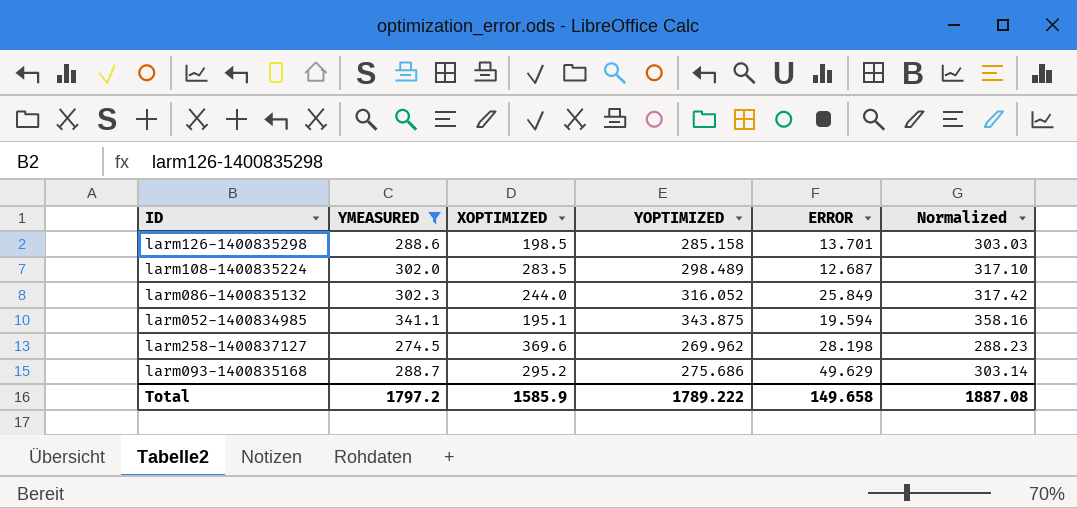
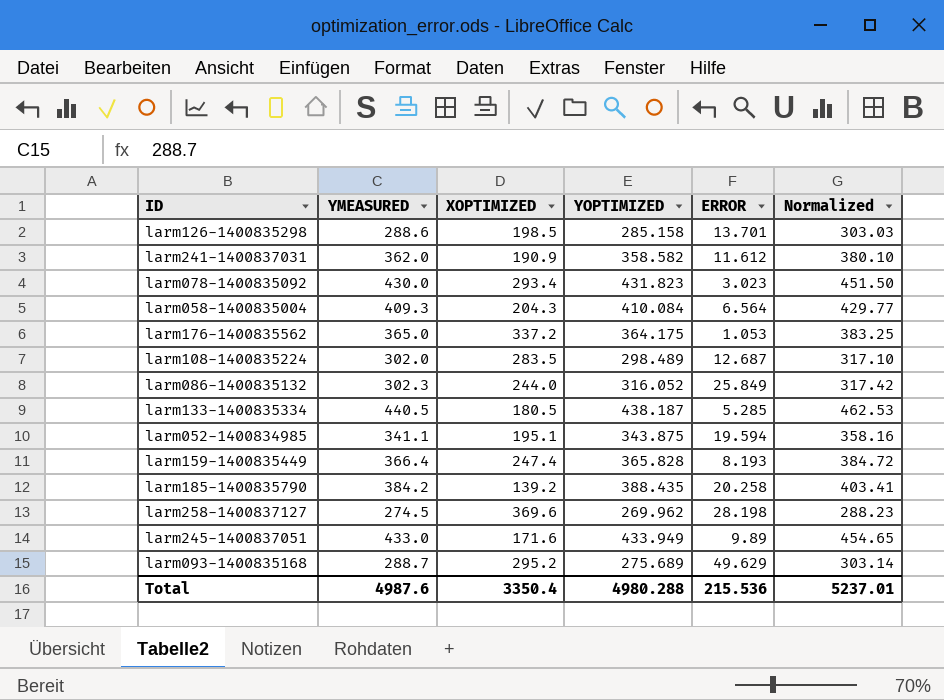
filter: YMEASURED <= 341.1 -> none
larm093-1400835168 | YOPTIMIZED: 275.686 -> 275.689
Total | YMEASURED: 1797.2 -> 4987.6
Total | XOPTIMIZED: 1585.9 -> 3350.4
Total | YOPTIMIZED: 1789.222 -> 4980.288
Total | ERROR: 149.658 -> 215.536
Total | Normalized: 1887.08 -> 5237.01

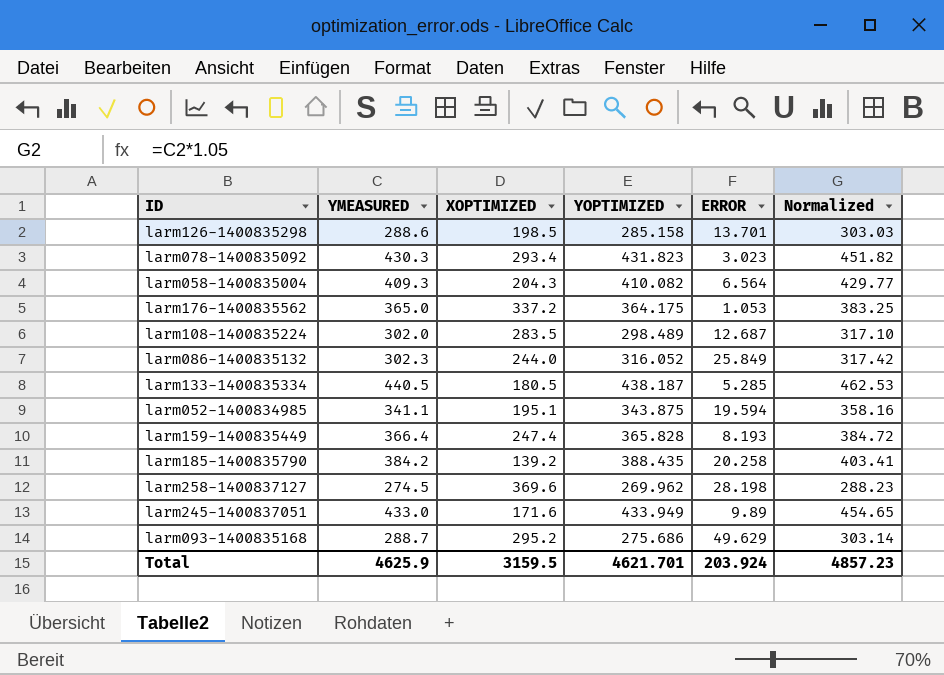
row larm241-1400837031: 362.0 | 190.9 | 358.582 | 11.612 | 380.10 -> none
larm078-1400835092 | YMEASURED: 430.0 -> 430.3
larm078-1400835092 | Normalized: 451.50 -> 451.82
larm058-1400835004 | YOPTIMIZED: 410.084 -> 410.082
larm093-1400835168 | YOPTIMIZED: 275.689 -> 275.686
Total | YMEASURED: 4987.6 -> 4625.9
Total | XOPTIMIZED: 3350.4 -> 3159.5
Total | YOPTIMIZED: 4980.288 -> 4621.701
Total | ERROR: 215.536 -> 203.924
Total | Normalized: 5237.01 -> 4857.23

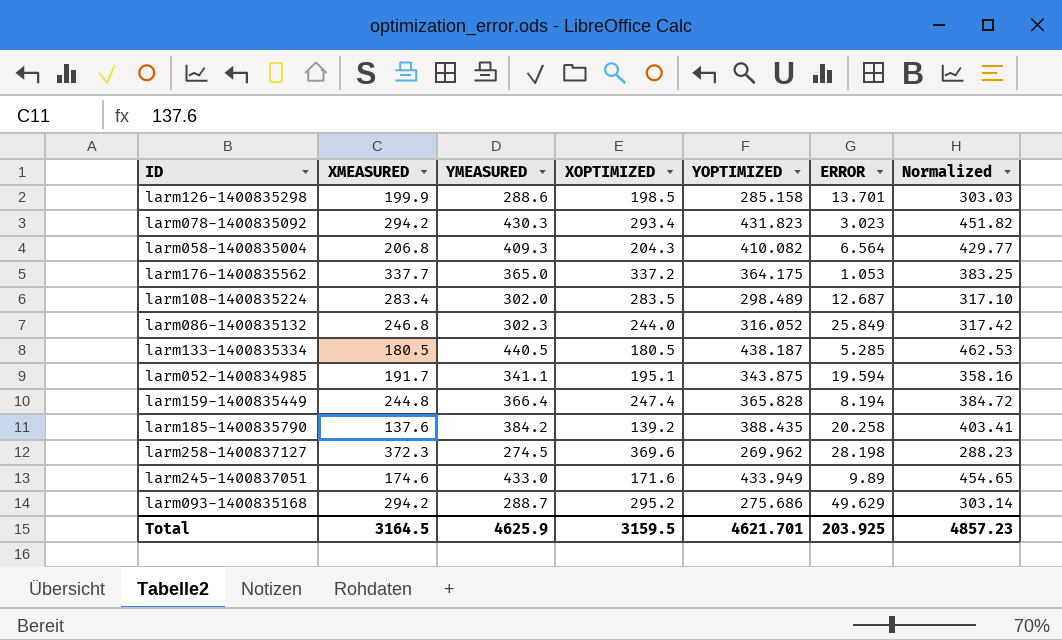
column XMEASURED | position: none -> 2
larm159-1400835449 | ERROR: 8.193 -> 8.194
Total | ERROR: 203.924 -> 203.925

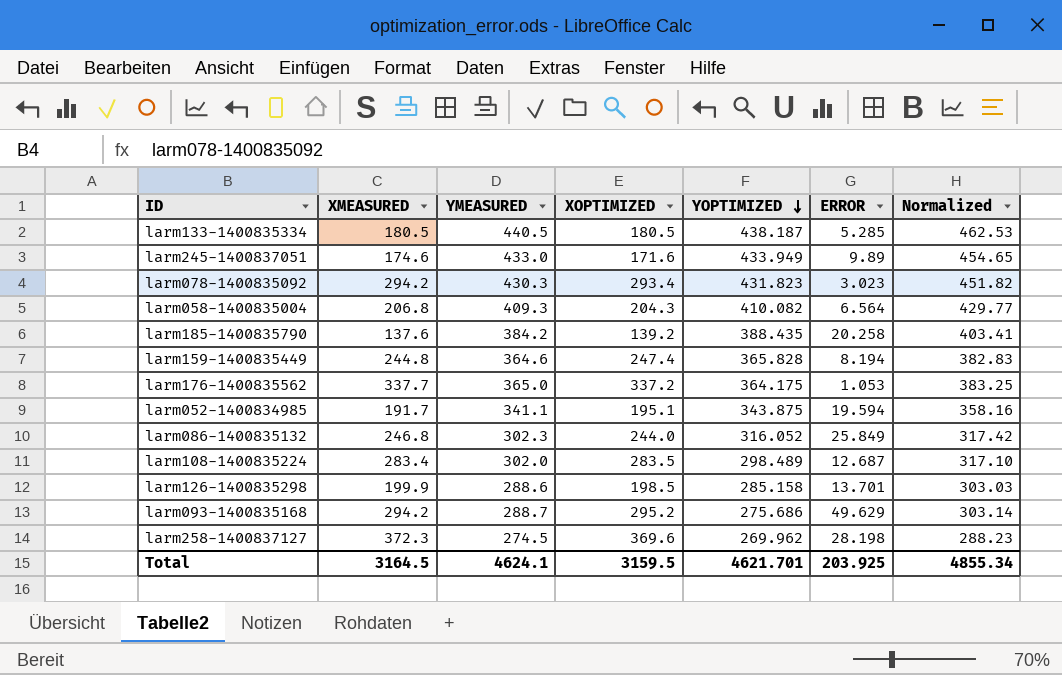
row order: none -> YOPTIMIZED descending
larm159-1400835449 | YMEASURED: 366.4 -> 364.6
larm159-1400835449 | Normalized: 384.72 -> 382.83
Total | YMEASURED: 4625.9 -> 4624.1
Total | Normalized: 4857.23 -> 4855.34

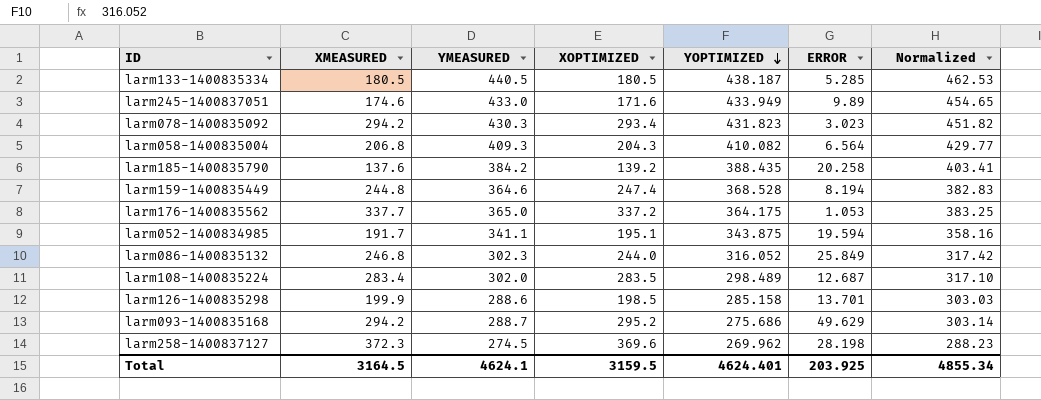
larm159-1400835449 | YOPTIMIZED: 365.828 -> 368.528
Total | YOPTIMIZED: 4621.701 -> 4624.401

